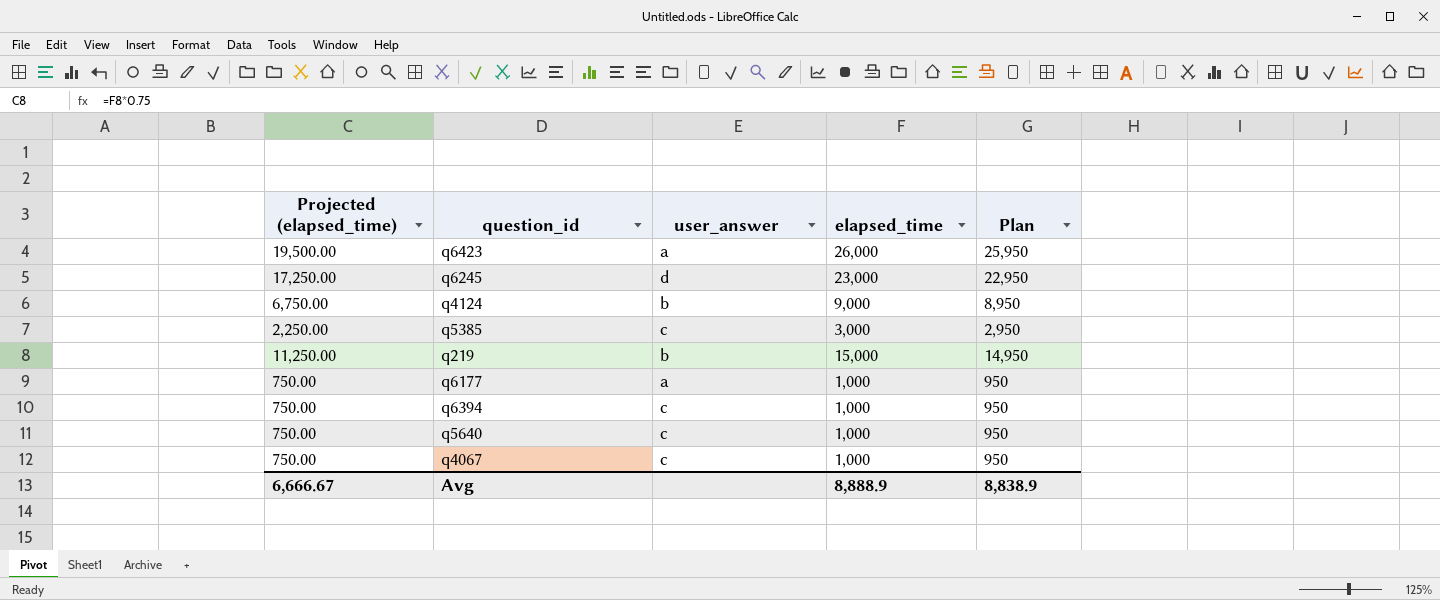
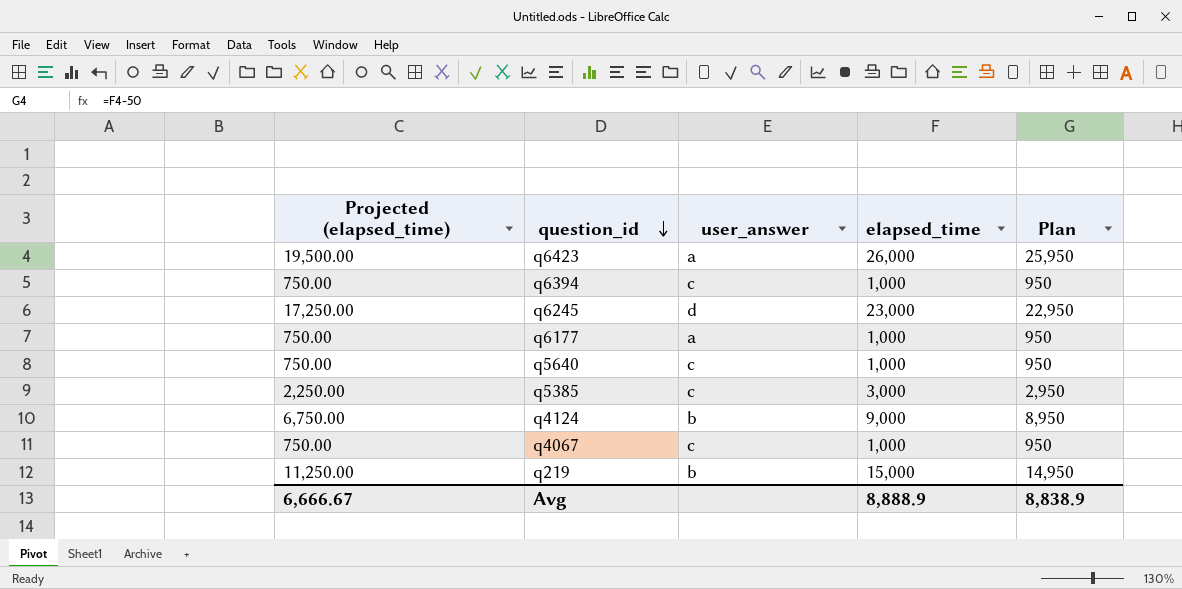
row order: none -> question_id descending

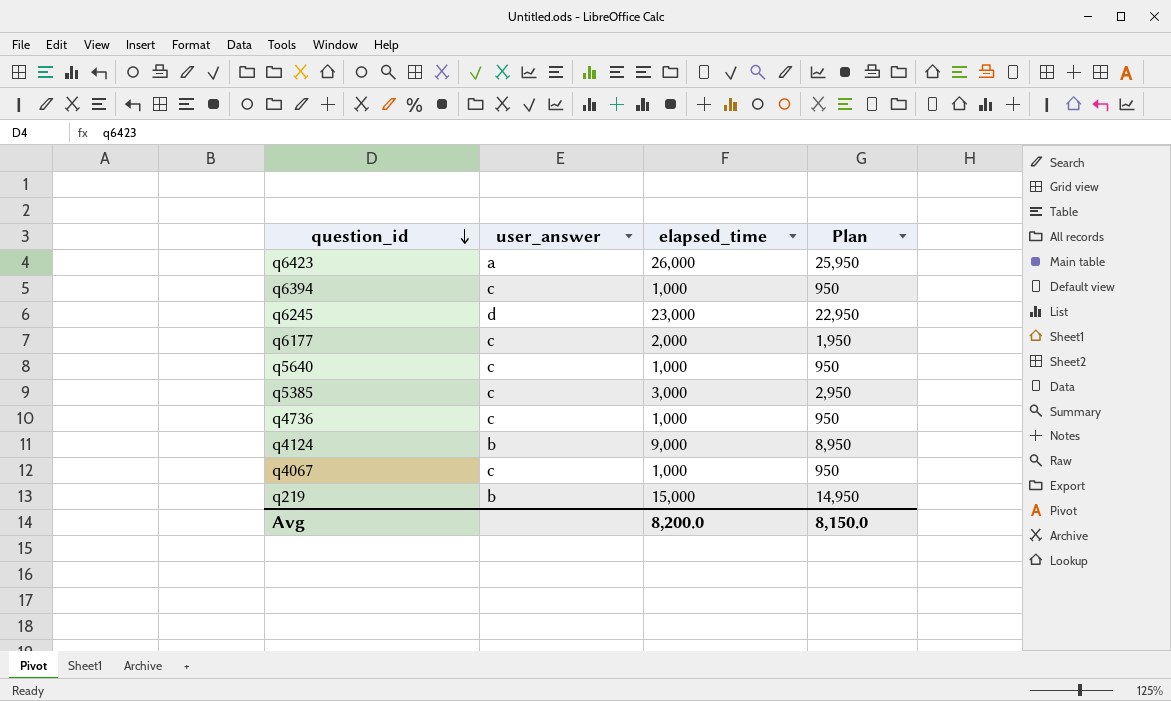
column Projected (elapsed_time) | formula: [elapsed_time] * 0.75 -> none
q6177 | user_answer: a -> c
q6177 | elapsed_time: 1,000 -> 2,000
q6177 | Plan: 950 -> 1,950
row q4736: none -> c | 1,000 | 950
Avg | elapsed_time: 8,888.9 -> 8,200.0
Avg | Plan: 8,838.9 -> 8,150.0

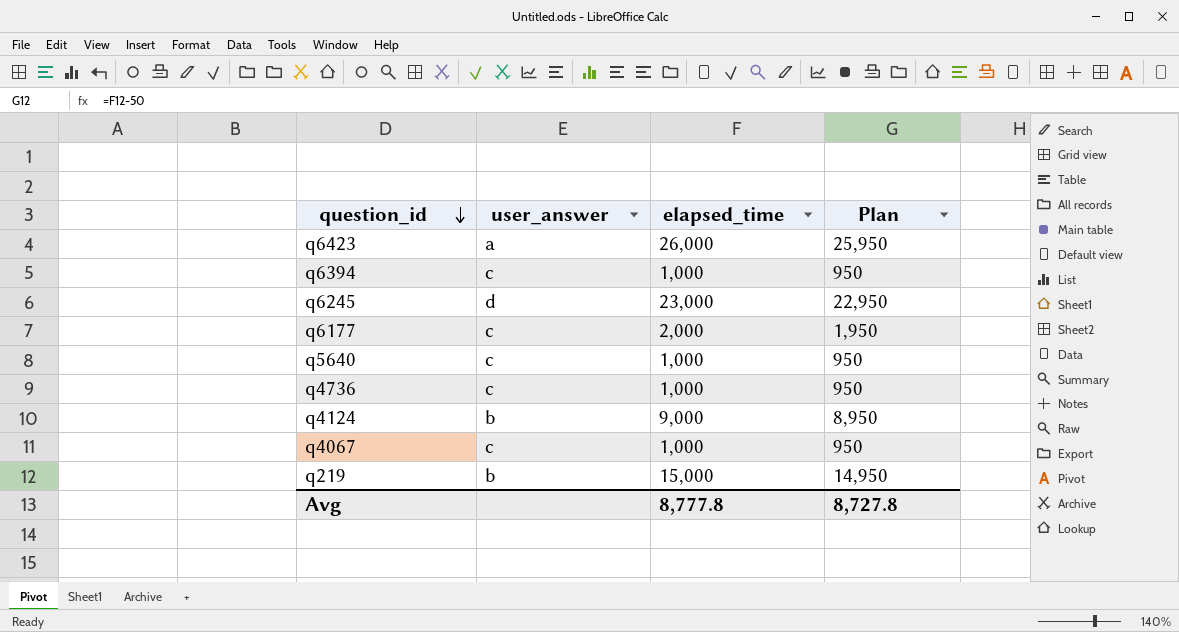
row q5385: c | 3,000 | 2,950 -> none
Avg | elapsed_time: 8,200.0 -> 8,777.8
Avg | Plan: 8,150.0 -> 8,727.8

